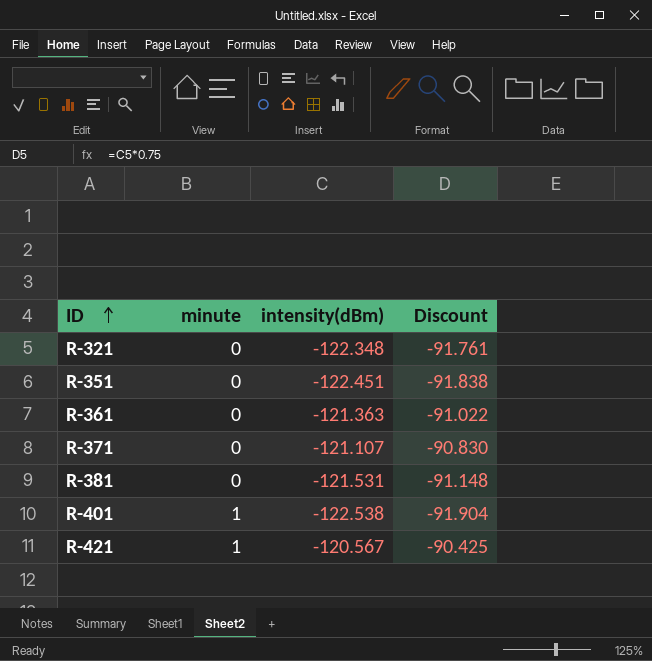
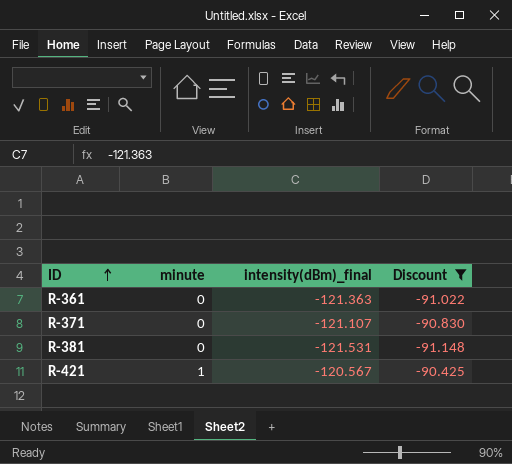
filter: none -> Discount >= -91.148
column name: intensity(dBm) -> intensity(dBm)_final

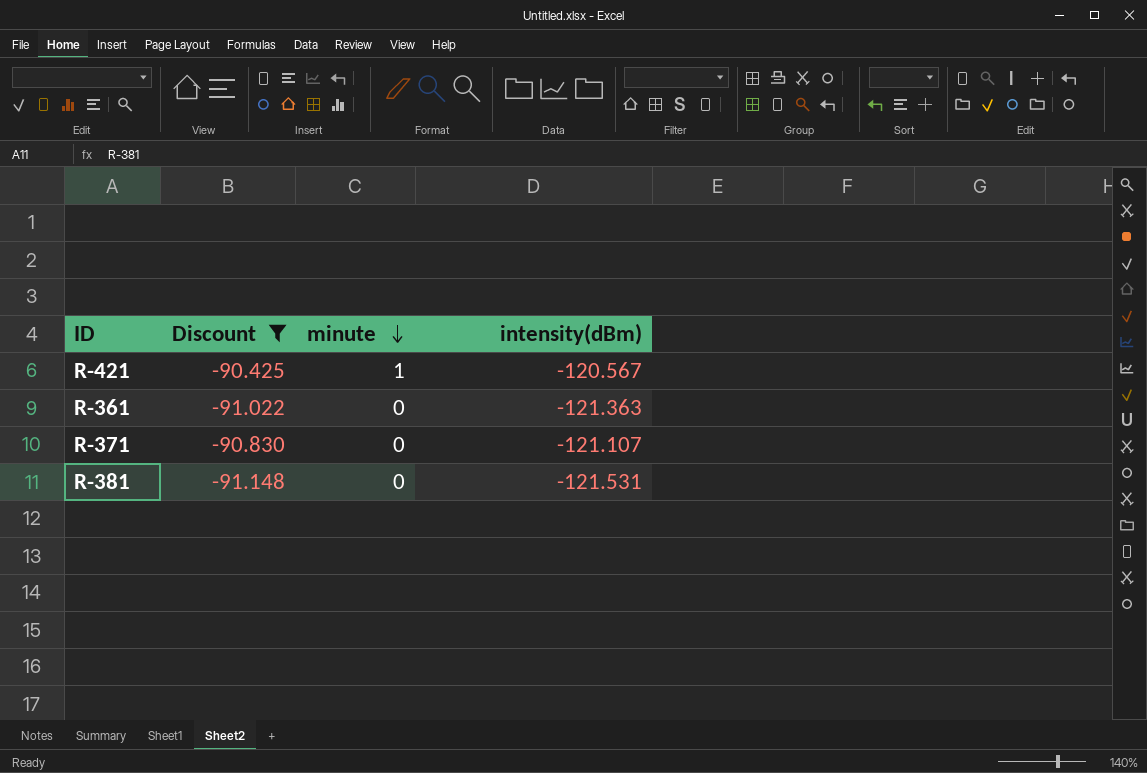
row order: ID ascending -> minute descending
column Discount | position: 4 -> 2
column name: intensity(dBm)_final -> intensity(dBm)

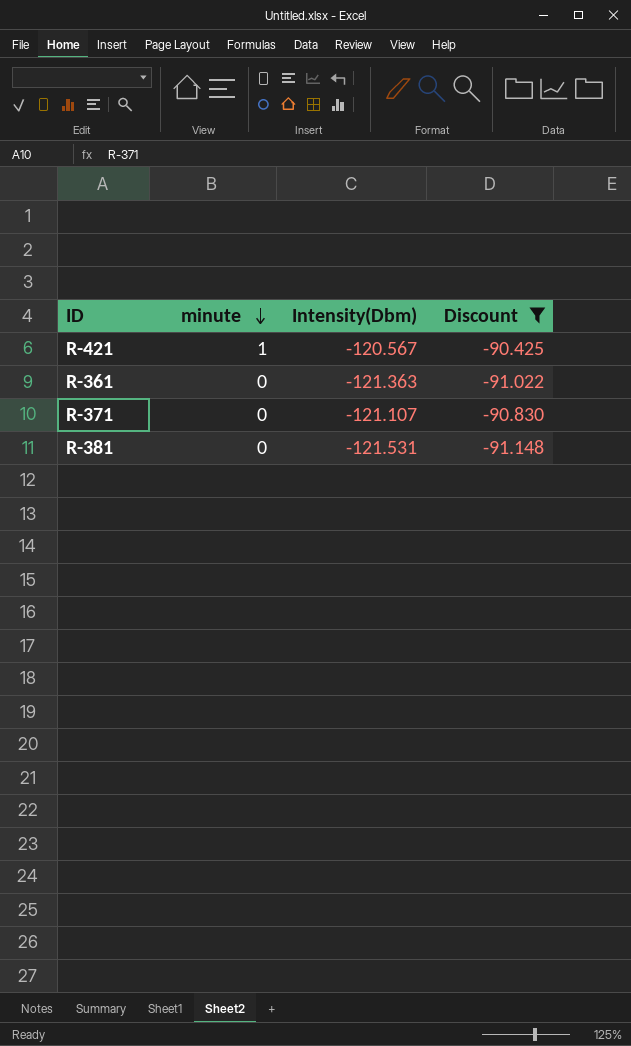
column name: intensity(dBm) -> Intensity(Dbm)
column Discount | position: 2 -> 4

